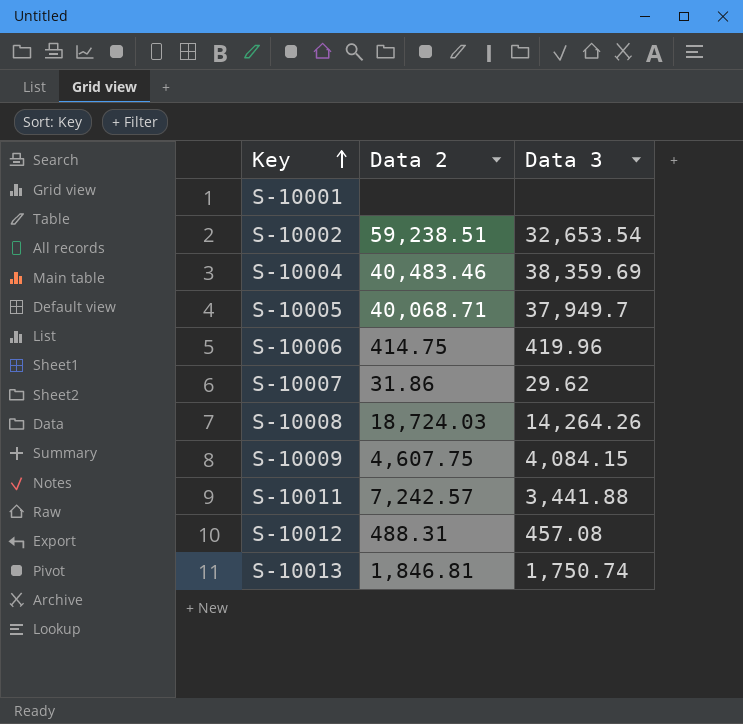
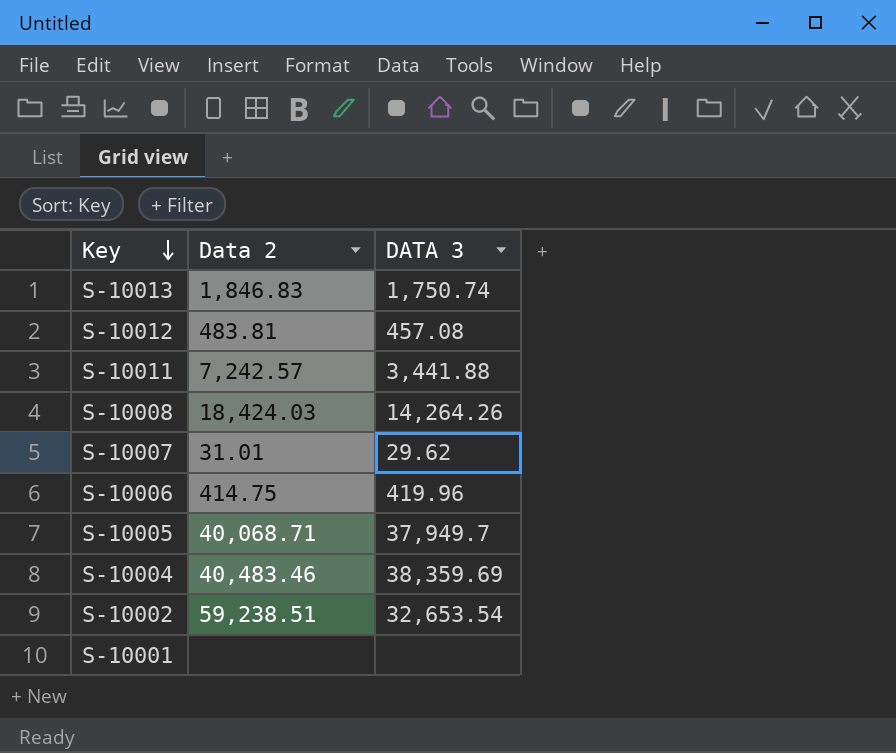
row order: Key ascending -> Key descending
column name: Data 3 -> DATA 3
row S-10009: 4,607.75 | 4,084.15 -> none
S-10013 | Data 2: 1,846.81 -> 1,846.83
S-10012 | Data 2: 488.31 -> 483.81
S-10008 | Data 2: 18,724.03 -> 18,424.03
S-10007 | Data 2: 31.86 -> 31.01

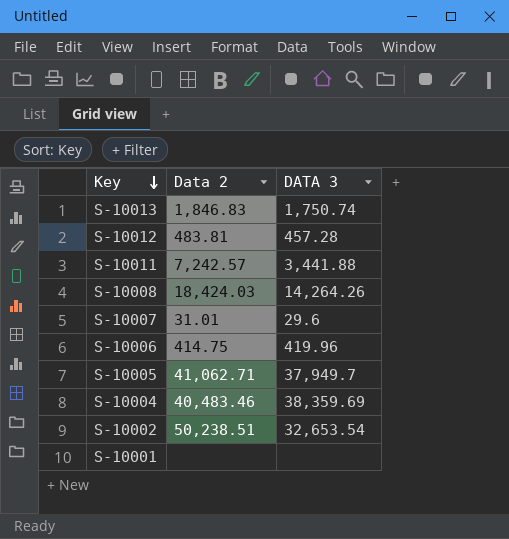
S-10012 | DATA 3: 457.08 -> 457.28
S-10007 | DATA 3: 29.62 -> 29.6
S-10005 | Data 2: 40,068.71 -> 41,062.71
S-10002 | Data 2: 59,238.51 -> 50,238.51

